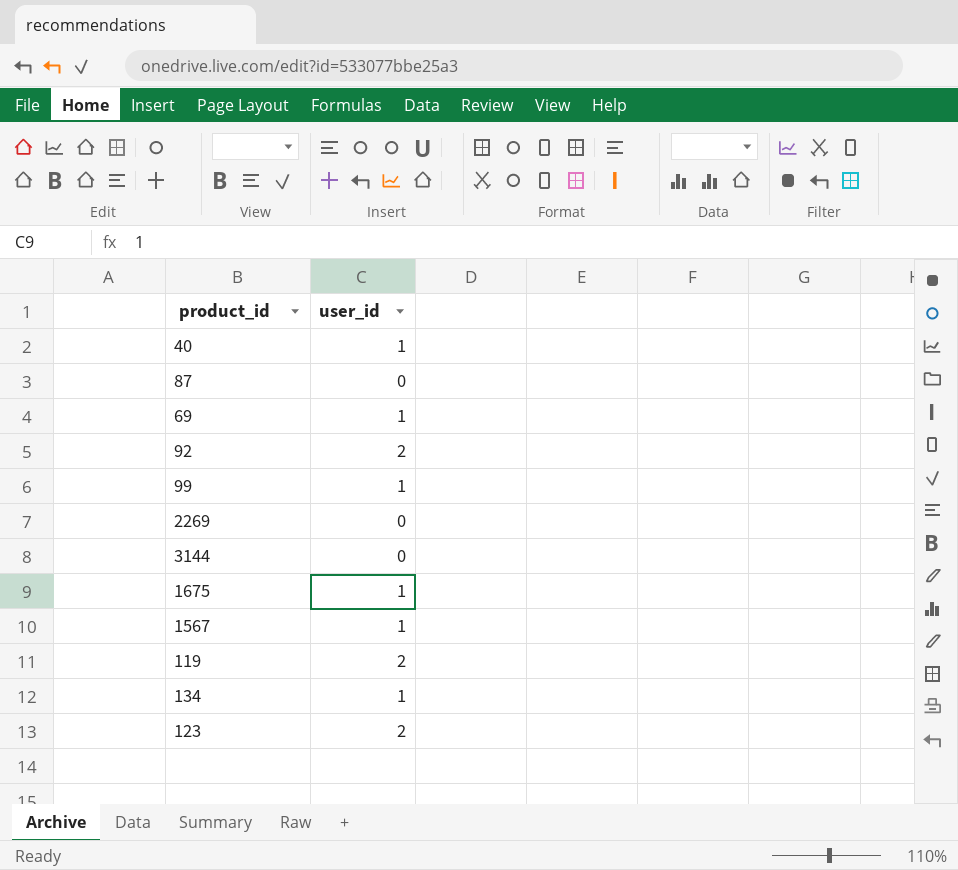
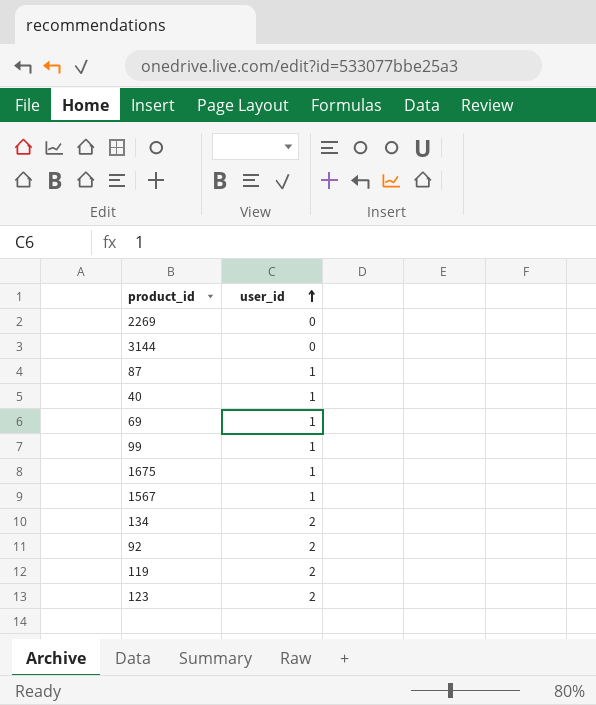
row order: none -> user_id ascending
87 | user_id: 0 -> 1
134 | user_id: 1 -> 2

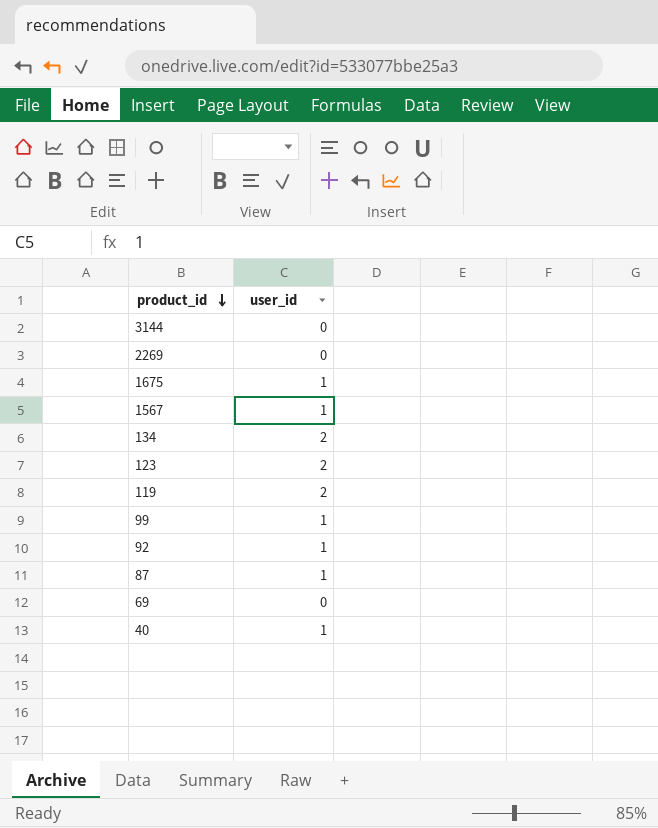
row order: user_id ascending -> product_id descending
92 | user_id: 2 -> 1
69 | user_id: 1 -> 0

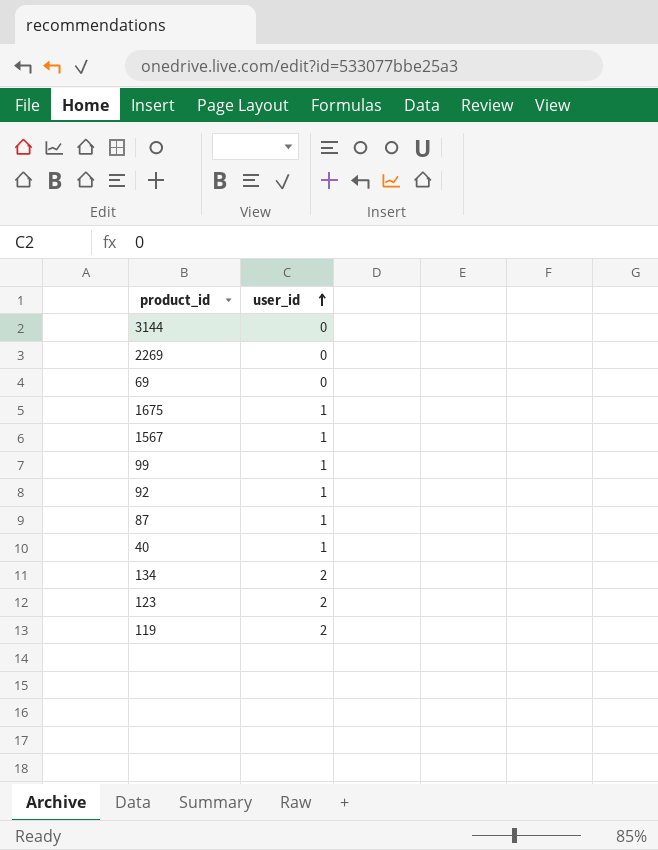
row order: product_id descending -> user_id ascending

